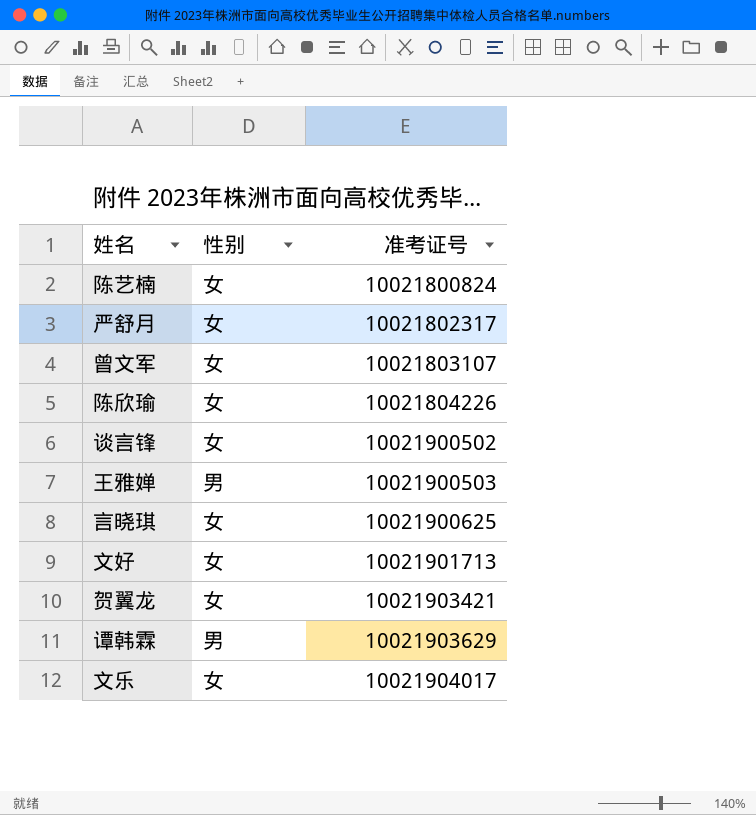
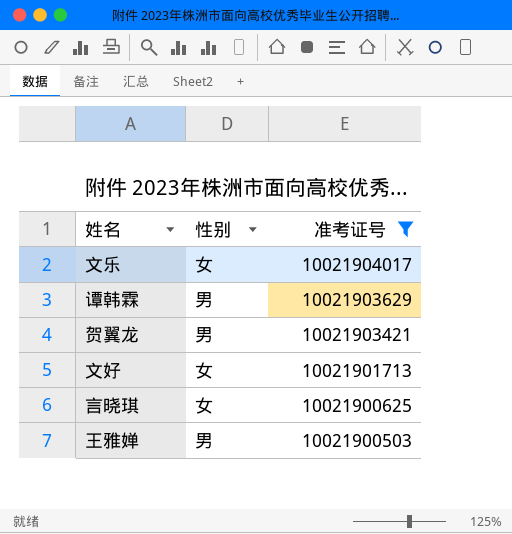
filter: none -> 准考证号 >= 10021900503
row order: 准考证号 ascending -> 准考证号 descending
贺翼龙 | 性别: 女 -> 男

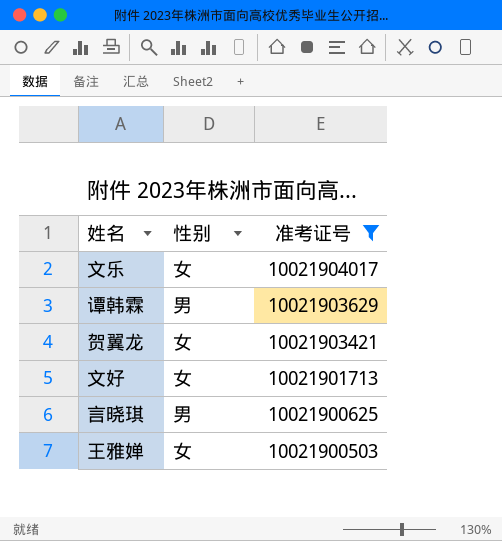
贺翼龙 | 性别: 男 -> 女
言晓琪 | 性别: 女 -> 男
王雅婵 | 性别: 男 -> 女

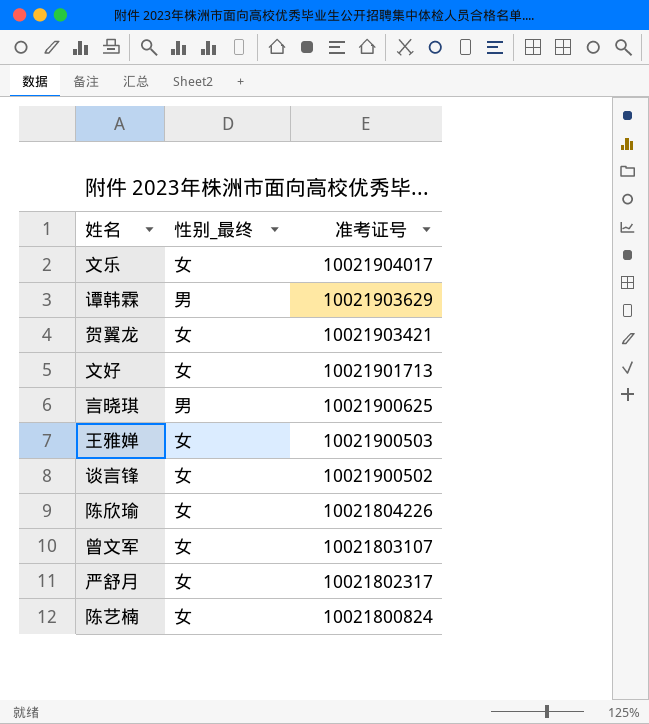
filter: 准考证号 >= 10021900503 -> none
column name: 性别 -> 性别_最终

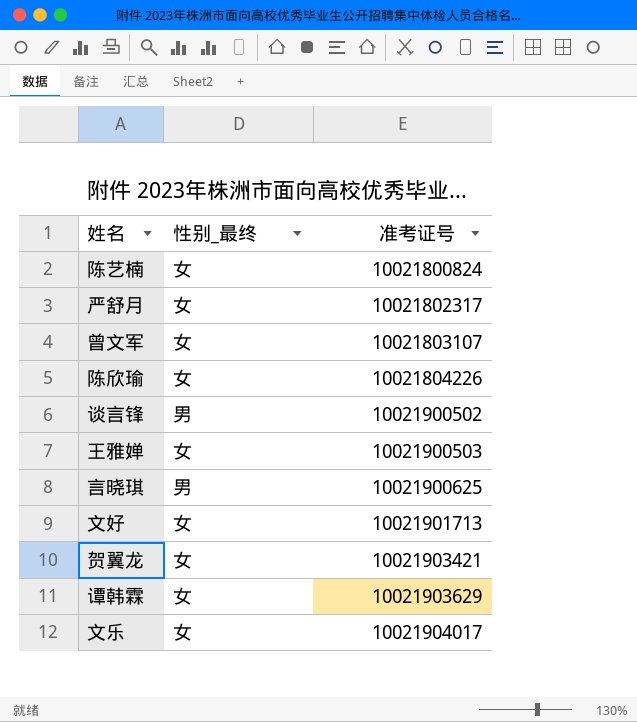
row order: 准考证号 descending -> 准考证号 ascending
谈言锋 | 性别_最终: 女 -> 男
谭韩霖 | 性别_最终: 男 -> 女

